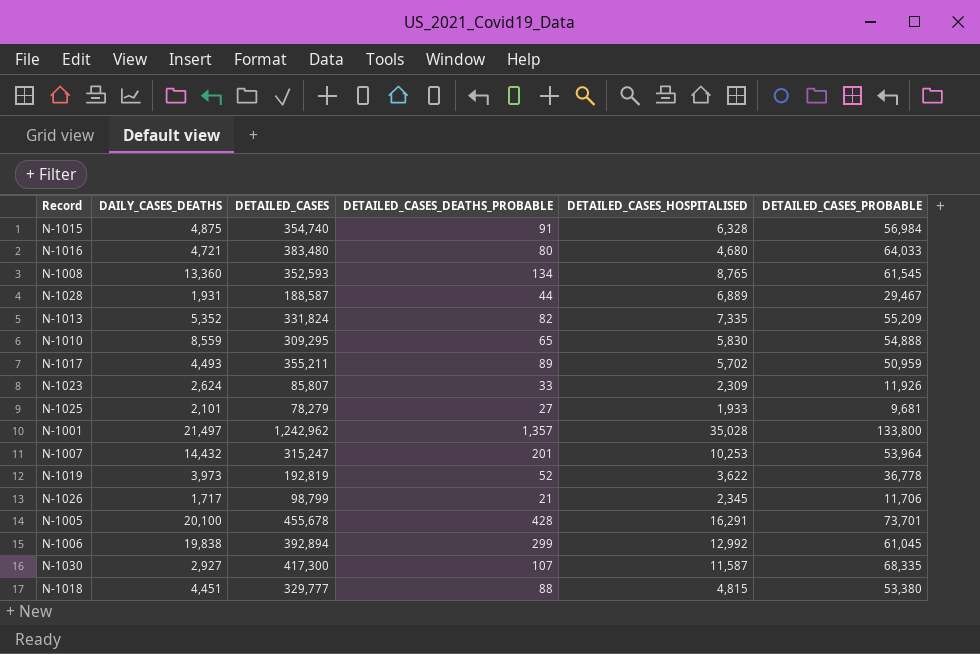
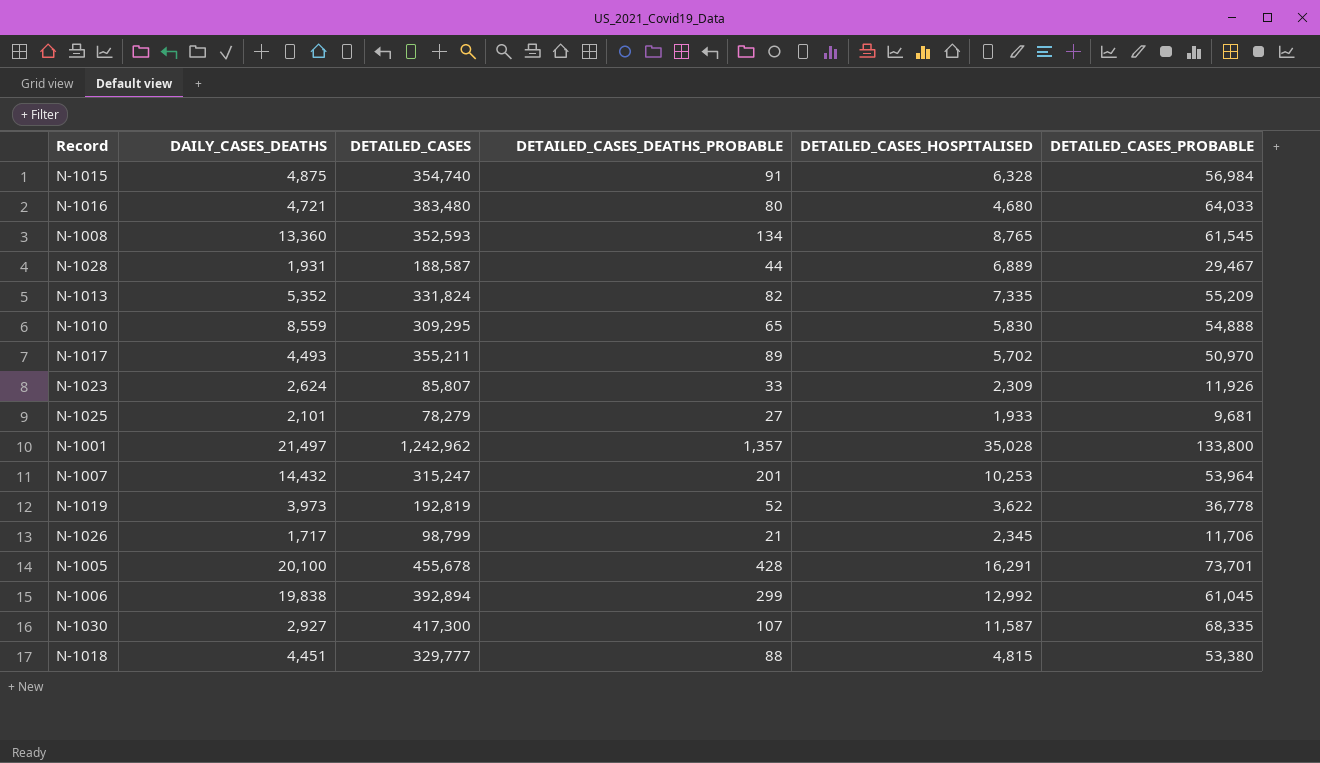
N-1017 | DETAILED_CASES_PROBABLE: 50,959 -> 50,970

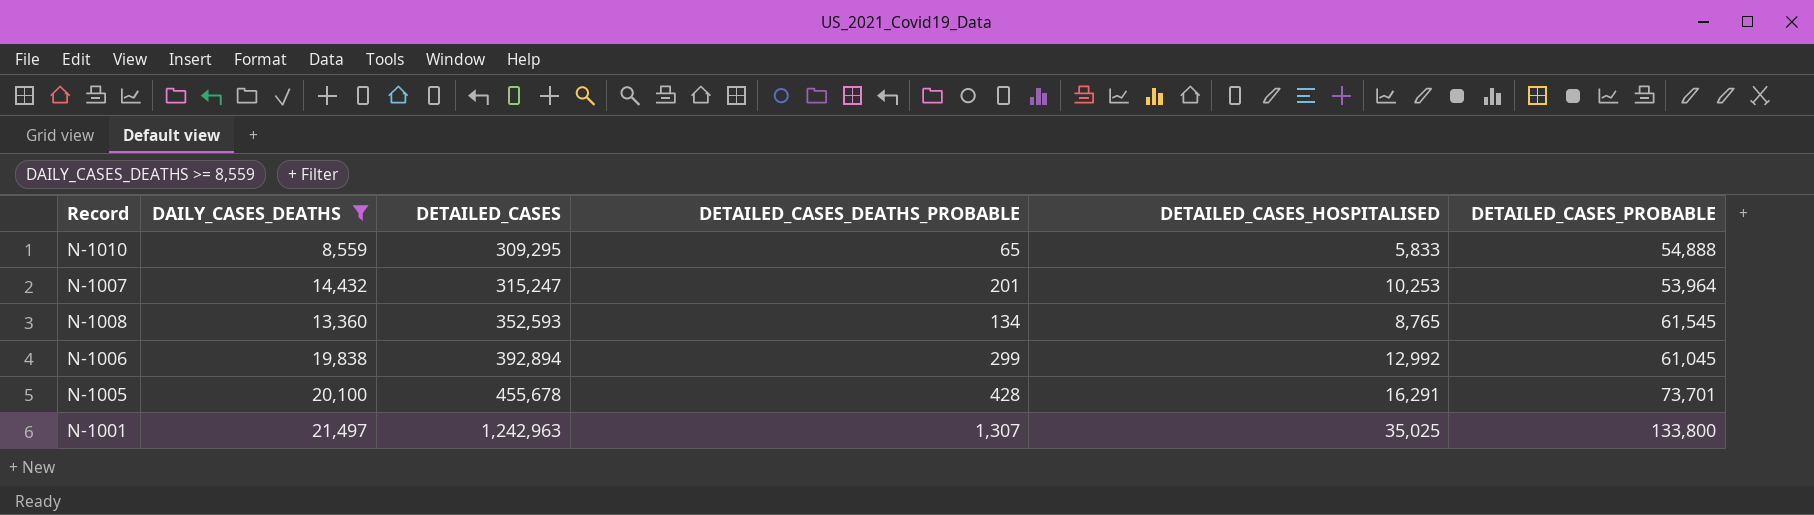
filter: none -> DAILY_CASES_DEATHS >= 8,559
row order: none -> DETAILED_CASES ascending
N-1010 | DETAILED_CASES_HOSPITALISED: 5,830 -> 5,833
N-1001 | DETAILED_CASES: 1,242,962 -> 1,242,963
N-1001 | DETAILED_CASES_DEATHS_PROBABLE: 1,357 -> 1,307
N-1001 | DETAILED_CASES_HOSPITALISED: 35,028 -> 35,025

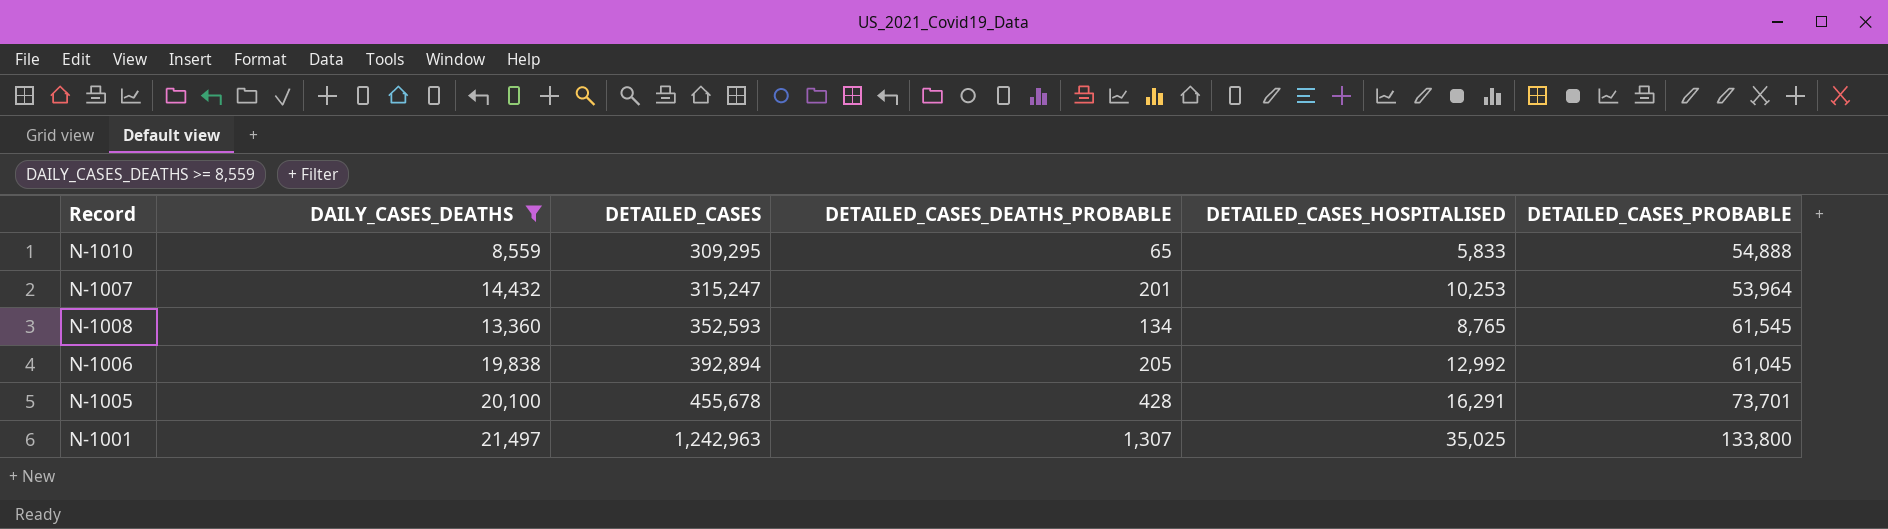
N-1006 | DETAILED_CASES_DEATHS_PROBABLE: 299 -> 205

